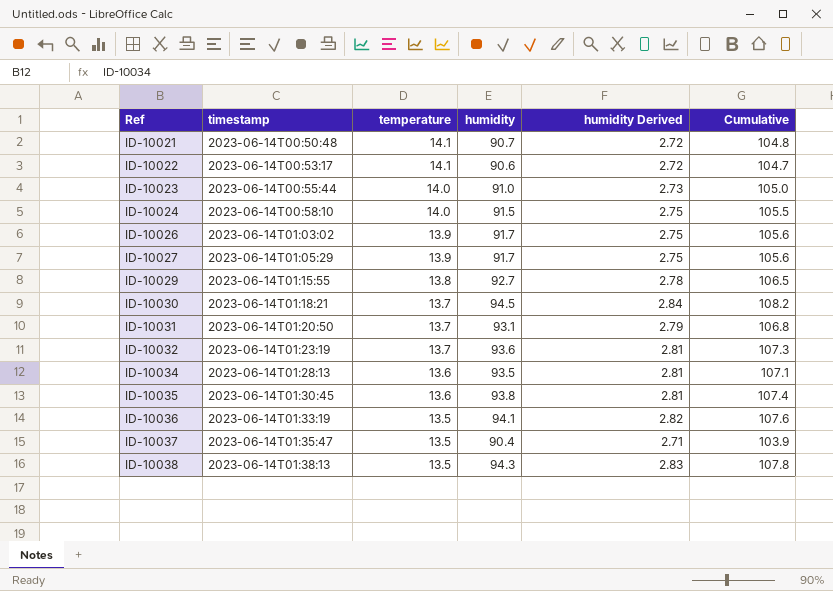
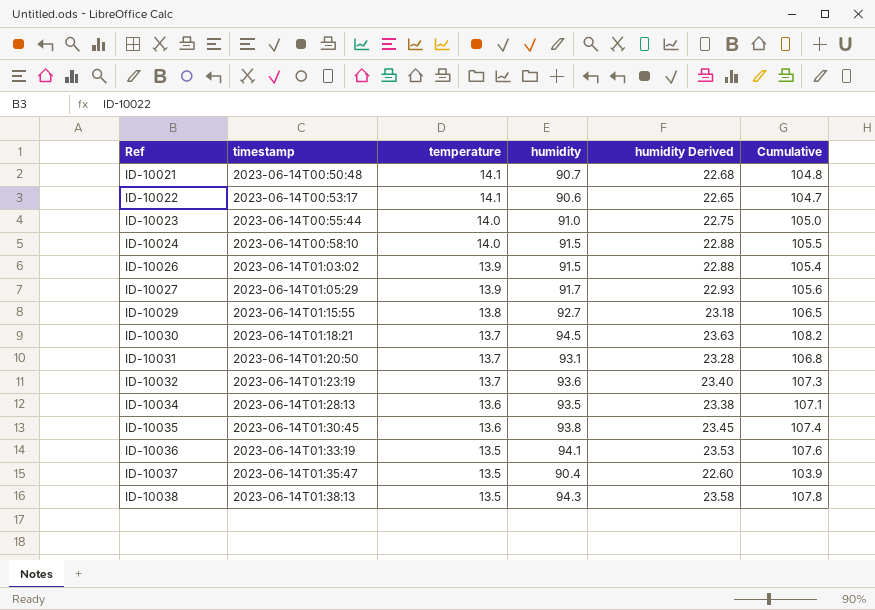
column humidity Derived | formula: [humidity] * 0.03 -> [humidity] * 0.25
ID-10026 | humidity: 91.7 -> 91.5
ID-10026 | Cumulative: 105.6 -> 105.4

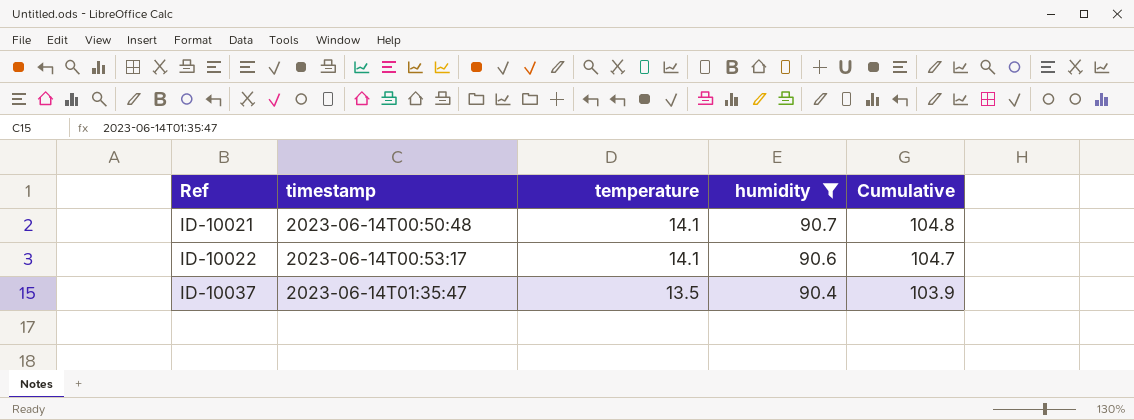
filter: none -> humidity <= 90.7
column humidity Derived | formula: [humidity] * 0.25 -> none

